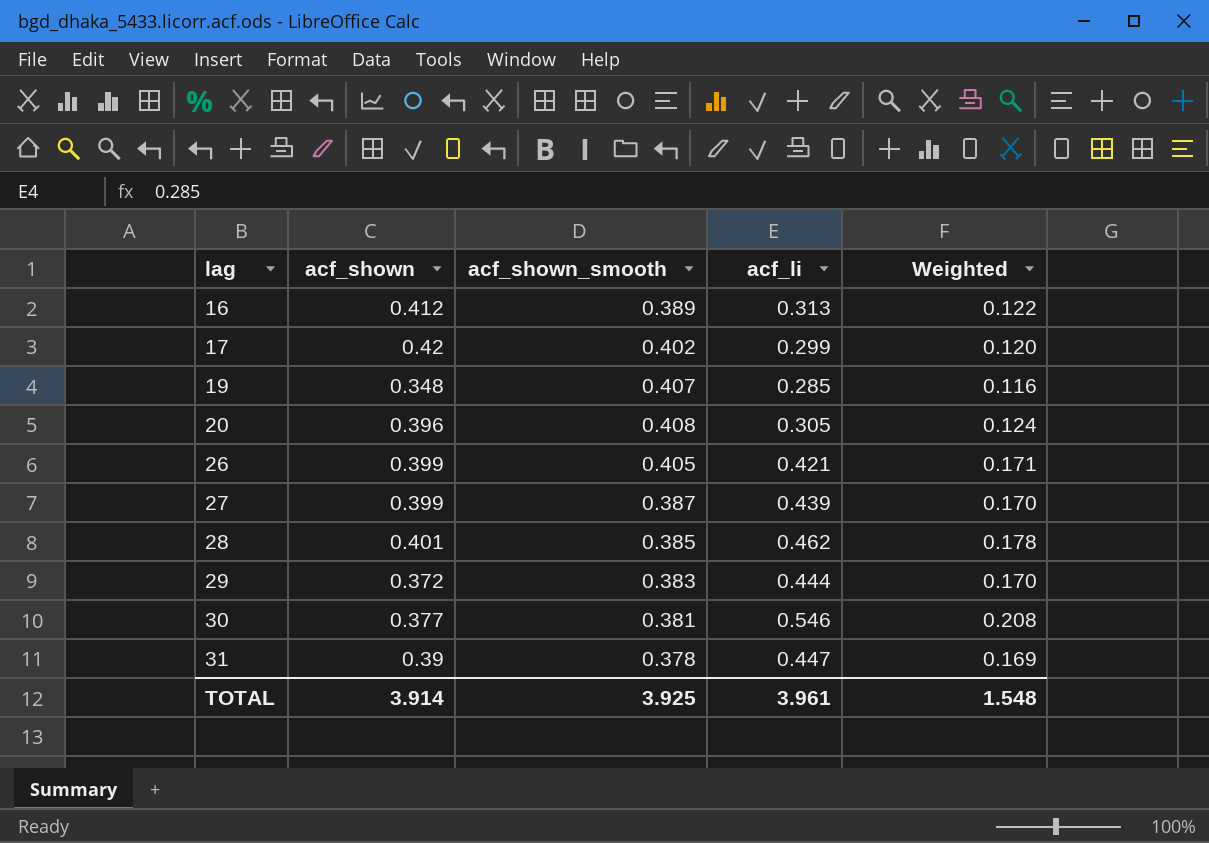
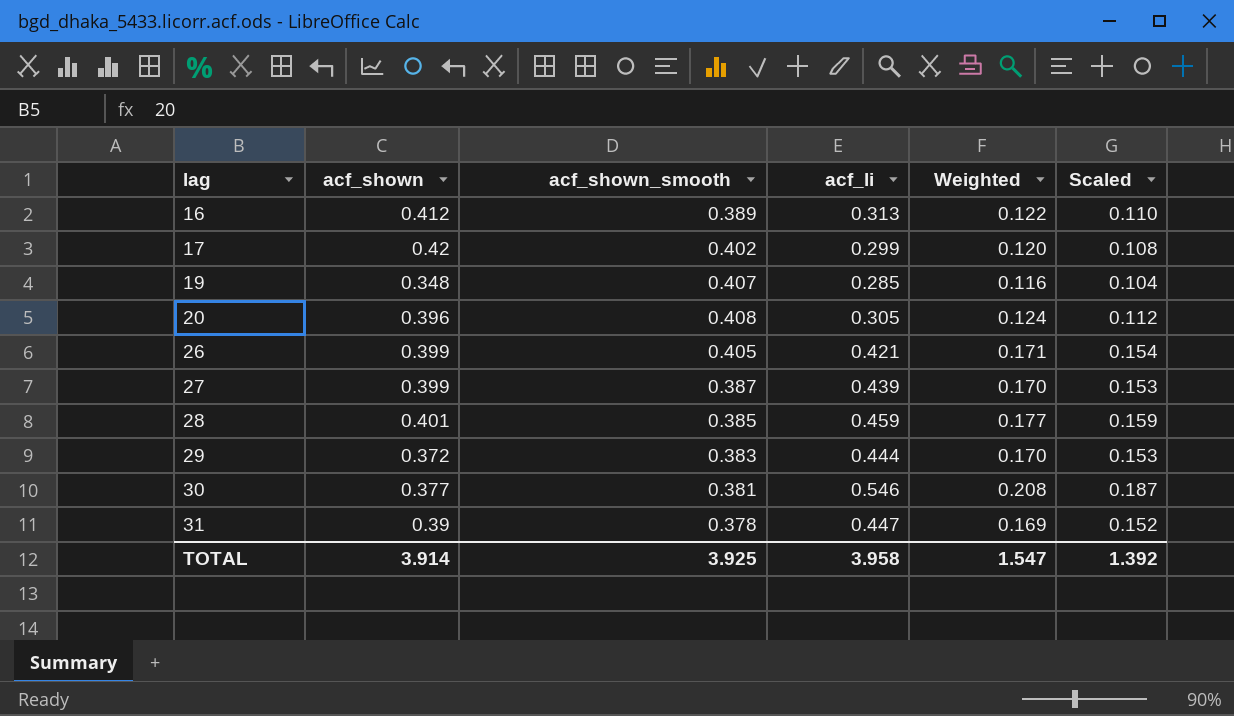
column Scaled | formula: none -> [Weighted] * 0.9
28 | acf_li: 0.462 -> 0.459
28 | Weighted: 0.178 -> 0.177
TOTAL | acf_li: 3.961 -> 3.958
TOTAL | Weighted: 1.548 -> 1.547

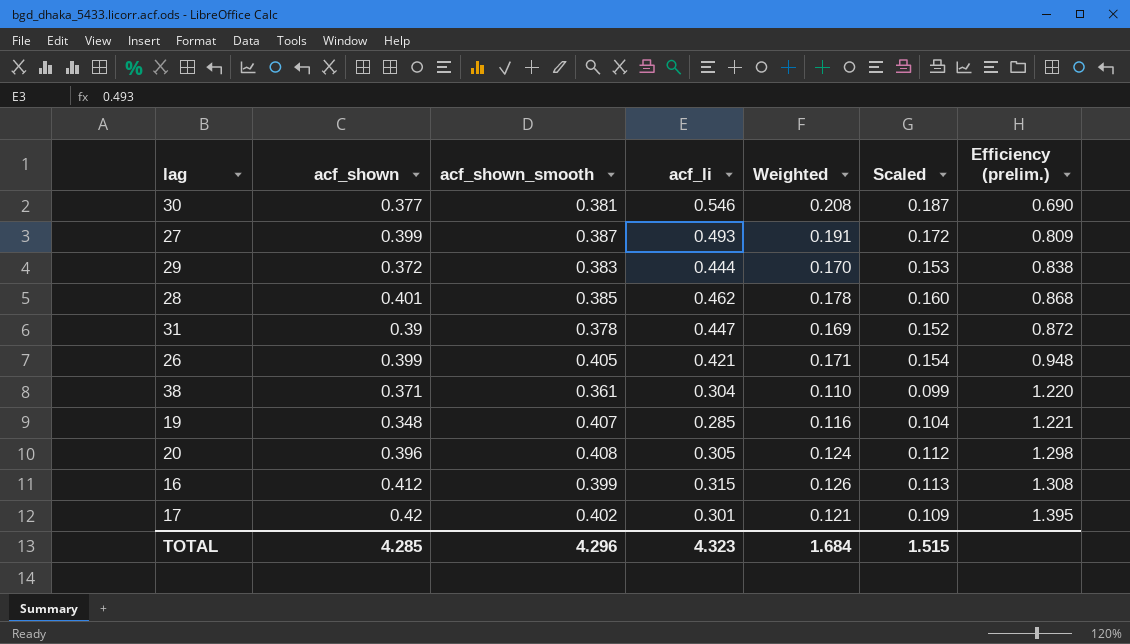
row order: lag ascending -> Efficiency (prelim.) ascending
column Efficiency (prelim.) | formula: none -> [acf_shown] / [acf_li]
27 | acf_li: 0.439 -> 0.493
27 | Weighted: 0.170 -> 0.191
27 | Scaled: 0.153 -> 0.172
28 | acf_li: 0.459 -> 0.462
28 | Weighted: 0.177 -> 0.178
28 | Scaled: 0.159 -> 0.160
row 38: none -> 0.371 | 0.361 | 0.304 | 0.110 | 0.099 | 1.220
16 | acf_shown_smooth: 0.389 -> 0.399
16 | acf_li: 0.313 -> 0.315
16 | Weighted: 0.122 -> 0.126
16 | Scaled: 0.110 -> 0.113
17 | acf_li: 0.299 -> 0.301
17 | Weighted: 0.120 -> 0.121
17 | Scaled: 0.108 -> 0.109
TOTAL | acf_shown: 3.914 -> 4.285
TOTAL | acf_shown_smooth: 3.925 -> 4.296
TOTAL | acf_li: 3.958 -> 4.323
TOTAL | Weighted: 1.547 -> 1.684
TOTAL | Scaled: 1.392 -> 1.515

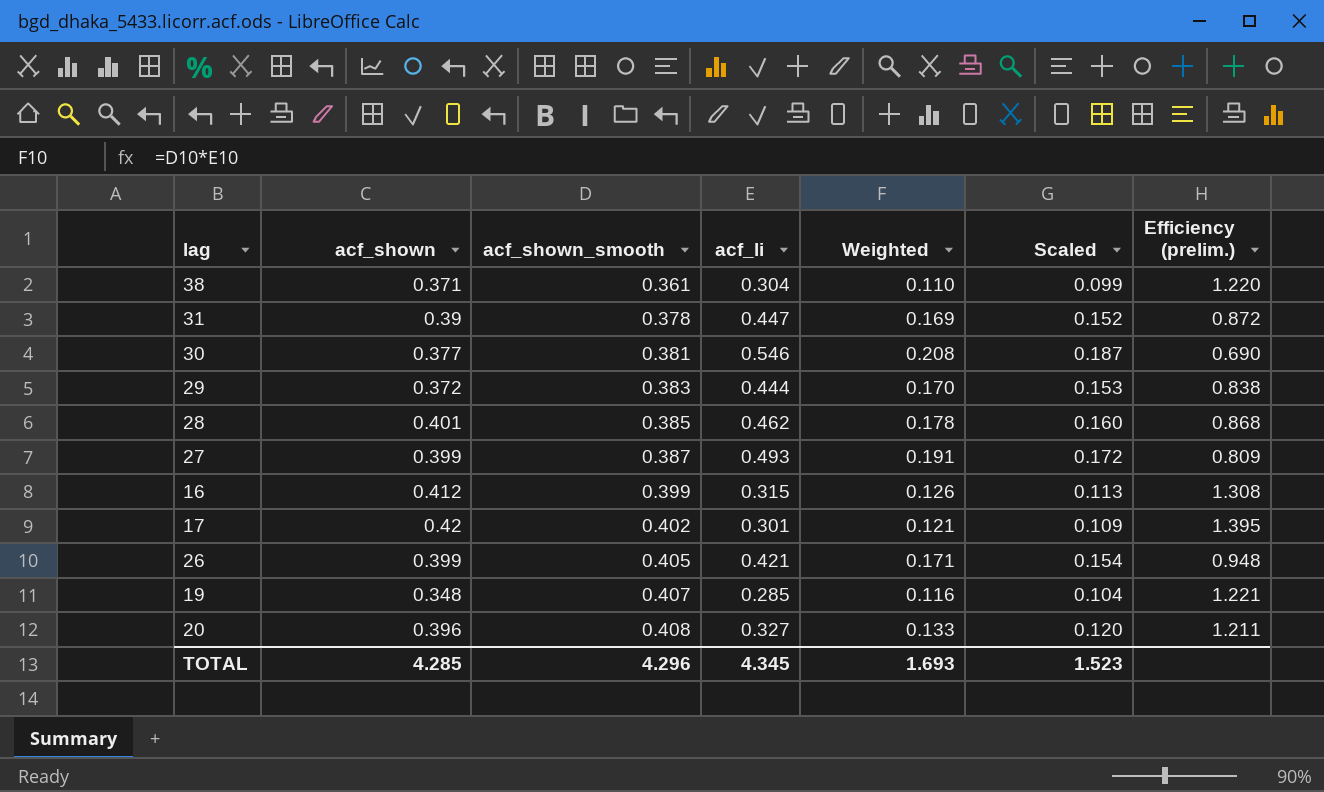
row order: Efficiency (prelim.) ascending -> acf_shown_smooth ascending
20 | acf_li: 0.305 -> 0.327
20 | Weighted: 0.124 -> 0.133
20 | Scaled: 0.112 -> 0.120
20 | Efficiency (prelim.): 1.298 -> 1.211
TOTAL | acf_li: 4.323 -> 4.345
TOTAL | Weighted: 1.684 -> 1.693
TOTAL | Scaled: 1.515 -> 1.523

